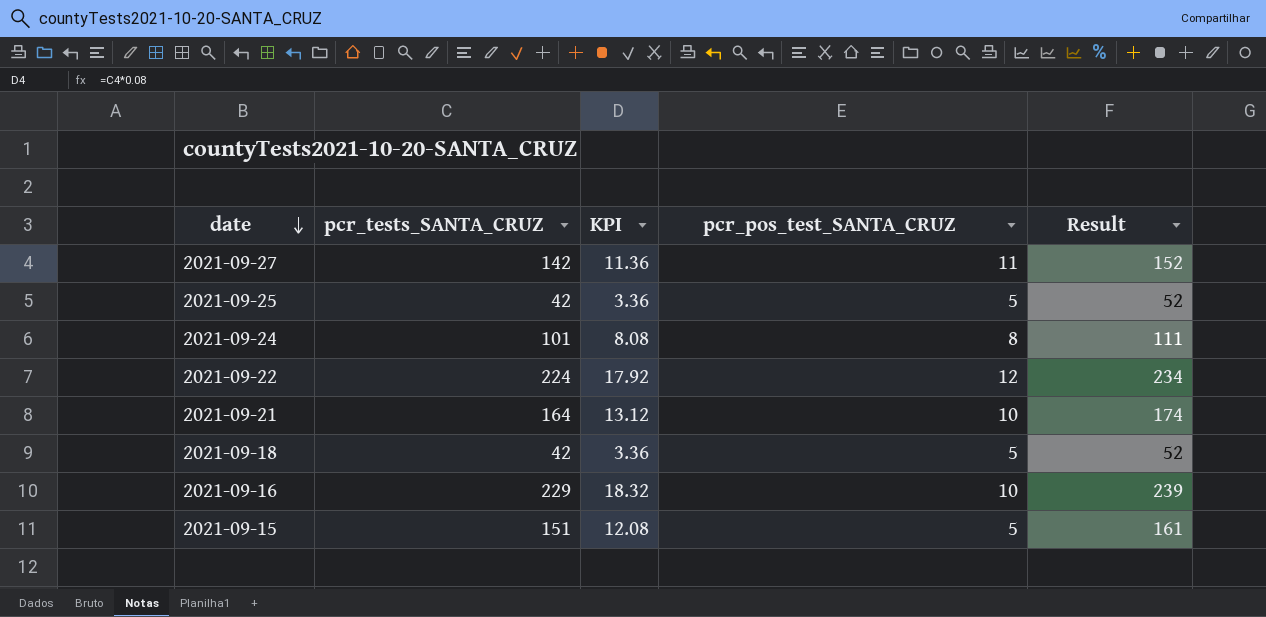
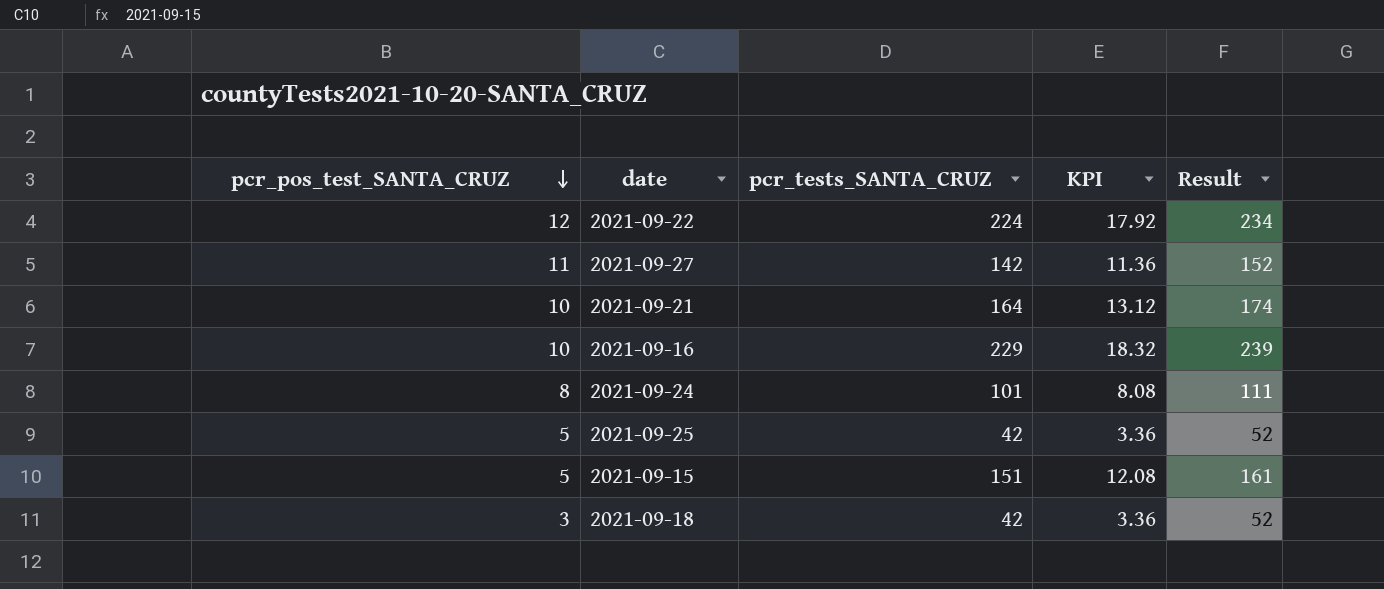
row order: date descending -> pcr_pos_test_SANTA_CRUZ descending
column pcr_pos_test_SANTA_CRUZ | position: 4 -> 1
2021-09-18 | pcr_pos_test_SANTA_CRUZ: 5 -> 3

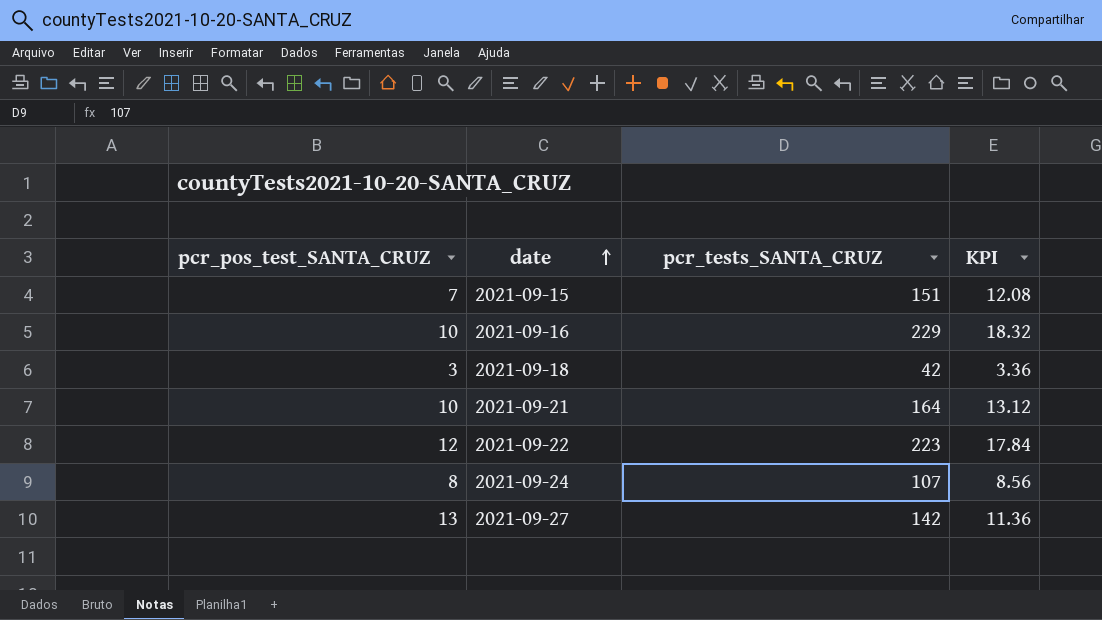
row order: pcr_pos_test_SANTA_CRUZ descending -> date ascending
column Result | formula: [pcr_tests_SANTA_CRUZ] + 10 -> none
row 2021-09-25: 5 | 42 | 3.36 | 52 -> none
2021-09-15 | pcr_pos_test_SANTA_CRUZ: 5 -> 7
2021-09-22 | pcr_tests_SANTA_CRUZ: 224 -> 223
2021-09-22 | KPI: 17.92 -> 17.84
2021-09-24 | pcr_tests_SANTA_CRUZ: 101 -> 107
2021-09-24 | KPI: 8.08 -> 8.56
2021-09-27 | pcr_pos_test_SANTA_CRUZ: 11 -> 13

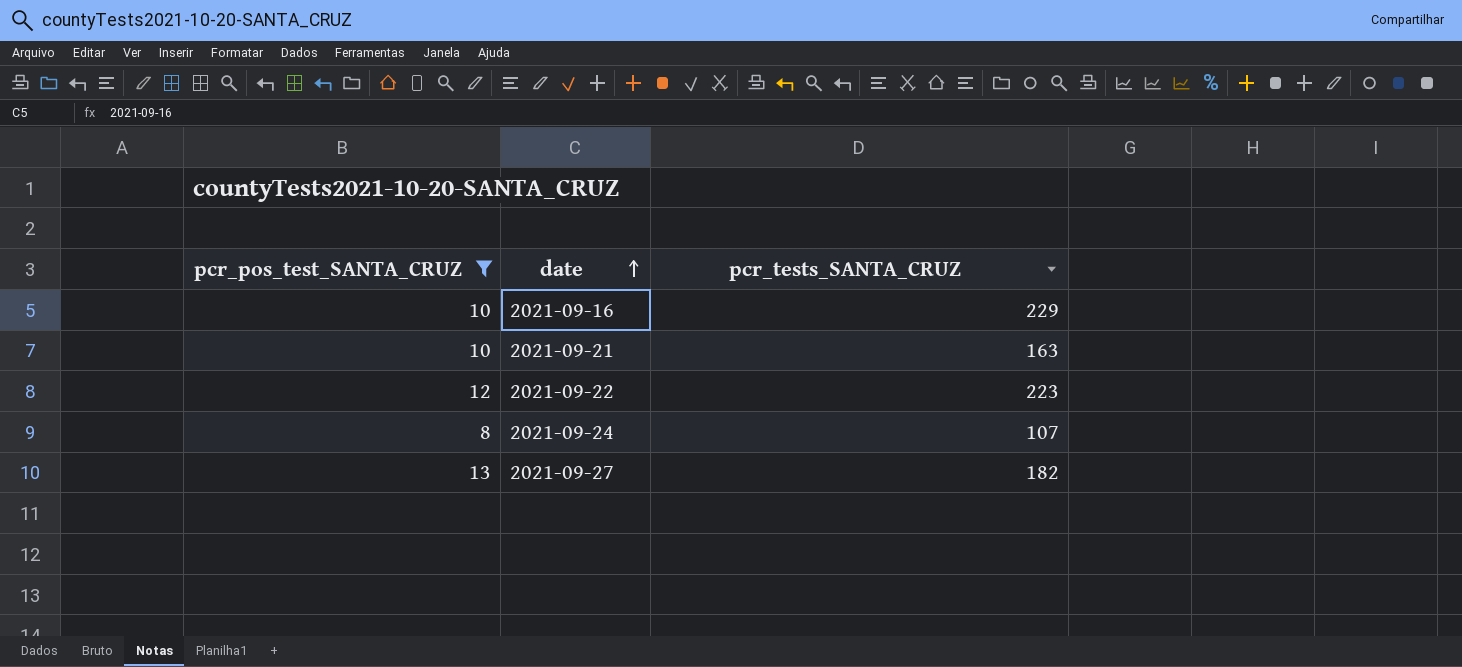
filter: none -> pcr_pos_test_SANTA_CRUZ >= 8
column KPI | formula: [pcr_tests_SANTA_CRUZ] * 0.08 -> none
2021-09-21 | pcr_tests_SANTA_CRUZ: 164 -> 163
2021-09-27 | pcr_tests_SANTA_CRUZ: 142 -> 182

